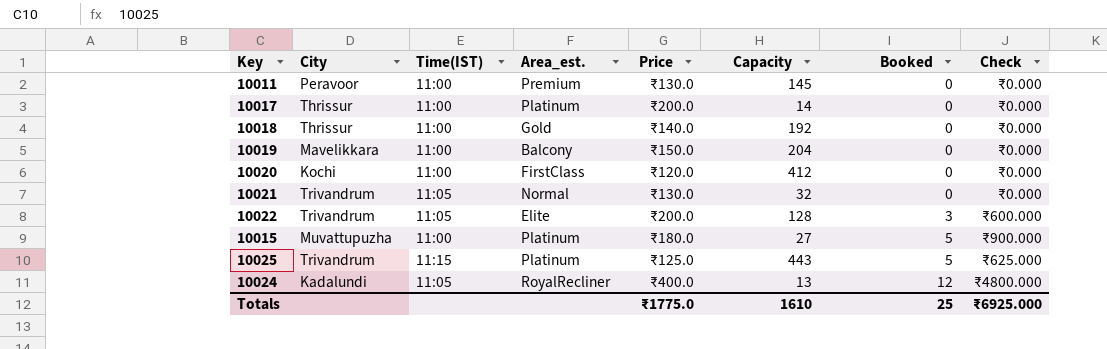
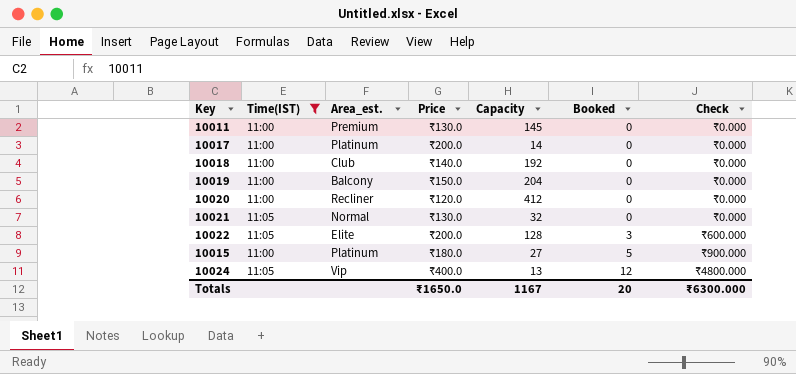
filter: none -> Time(IST) != 11:15
column City | position: 2 -> none
10018 | Area_est.: Gold -> Club
10020 | Area_est.: FirstClass -> Recliner
10024 | Area_est.: RoyalRecliner -> Vip
Totals | Price: ₹1775.0 -> ₹1650.0
Totals | Capacity: 1610 -> 1167
Totals | Booked: 25 -> 20
Totals | Check: ₹6925.000 -> ₹6300.000

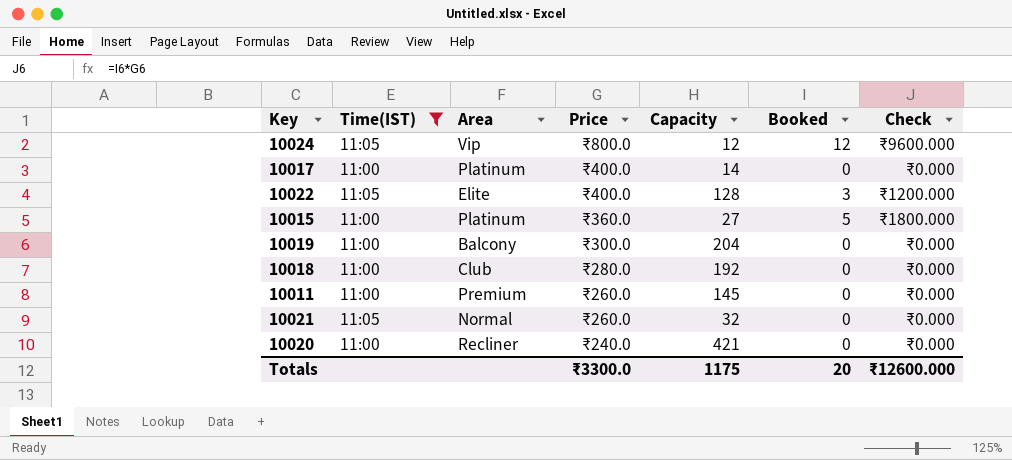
row order: Booked ascending -> Price descending
column name: Area_est. -> Area
10024 | Price: ₹400.0 -> ₹800.0
10024 | Capacity: 13 -> 12
10024 | Check: ₹4800.000 -> ₹9600.000
10017 | Price: ₹200.0 -> ₹400.0
10022 | Price: ₹200.0 -> ₹400.0
10022 | Check: ₹600.000 -> ₹1200.000
10015 | Price: ₹180.0 -> ₹360.0
10015 | Check: ₹900.000 -> ₹1800.000
10019 | Price: ₹150.0 -> ₹300.0
10018 | Price: ₹140.0 -> ₹280.0
10011 | Price: ₹130.0 -> ₹260.0
10021 | Price: ₹130.0 -> ₹260.0
10020 | Price: ₹120.0 -> ₹240.0
10020 | Capacity: 412 -> 421
Totals | Price: ₹1650.0 -> ₹3300.0
Totals | Capacity: 1167 -> 1175
Totals | Check: ₹6300.000 -> ₹12600.000

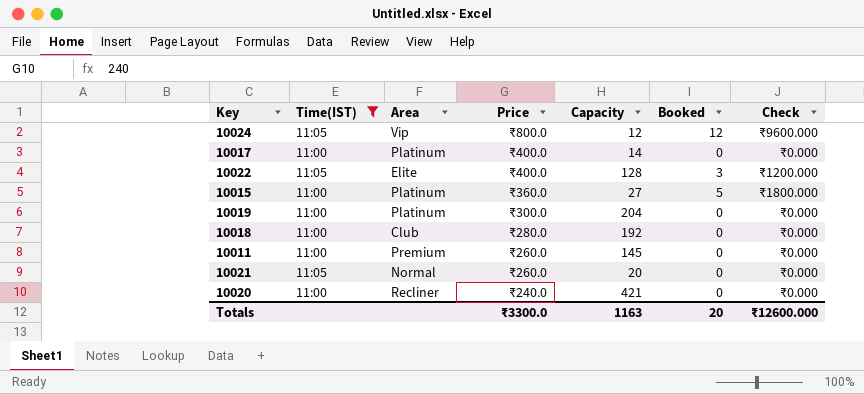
10019 | Area: Balcony -> Platinum
10021 | Capacity: 32 -> 20
Totals | Capacity: 1175 -> 1163

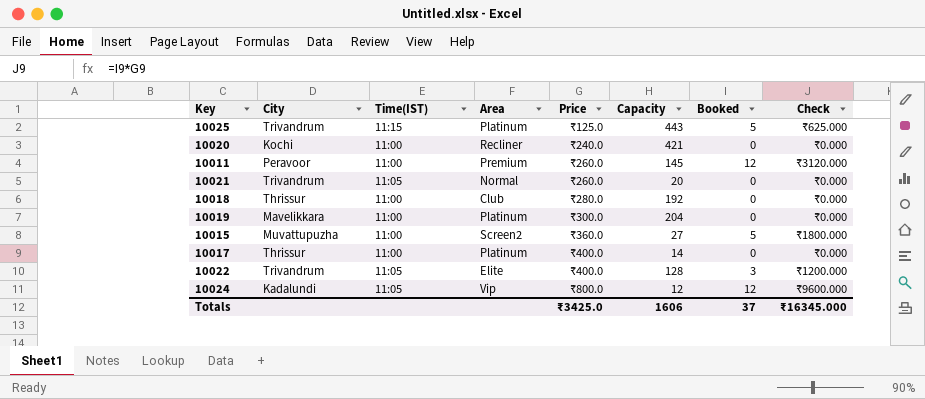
filter: Time(IST) != 11:15 -> none
row order: Price descending -> Price ascending
column City | position: none -> 2
10011 | Booked: 0 -> 12
10011 | Check: ₹0.000 -> ₹3120.000
10015 | Area: Platinum -> Screen2
Totals | Price: ₹3300.0 -> ₹3425.0
Totals | Capacity: 1163 -> 1606
Totals | Booked: 20 -> 37
Totals | Check: ₹12600.000 -> ₹16345.000

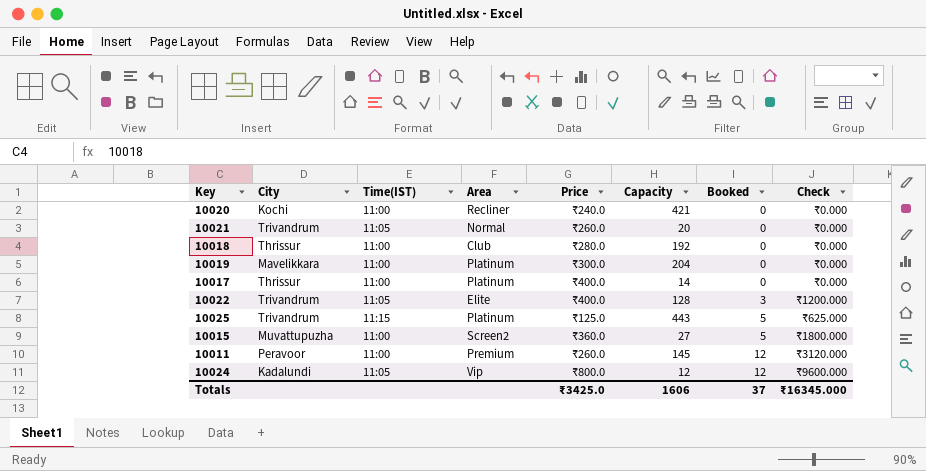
row order: Price ascending -> Booked ascending

